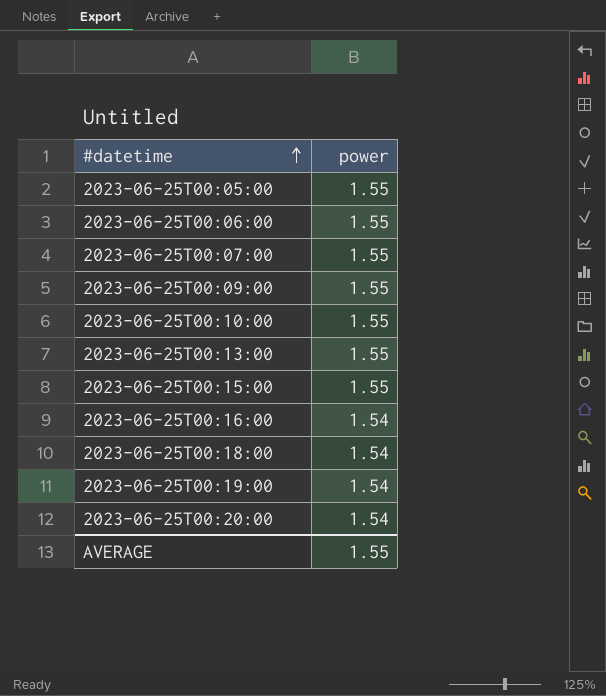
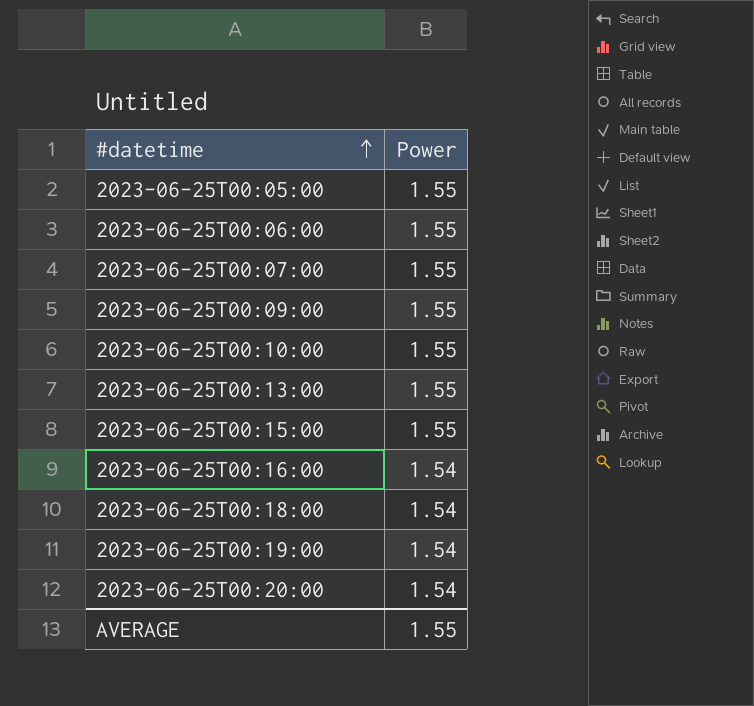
column name: power -> Power

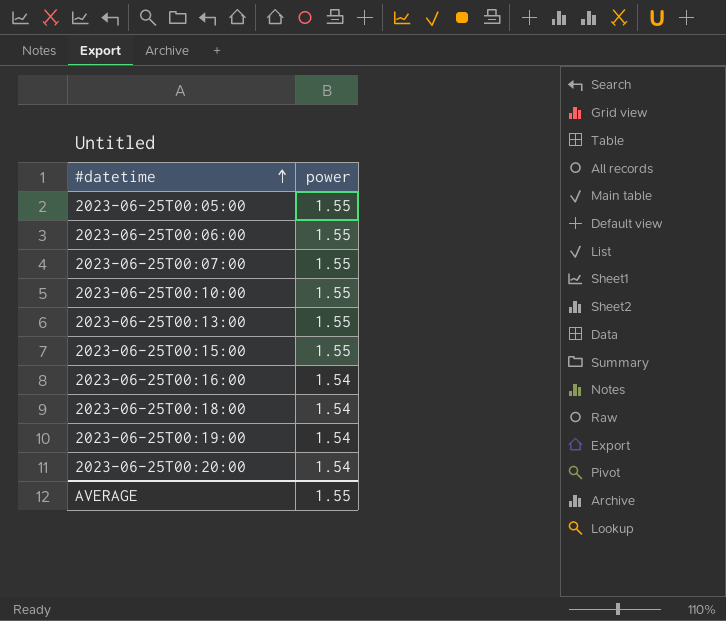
column name: Power -> power
row 2023-06-25T00:09:00: 1.55 -> none

